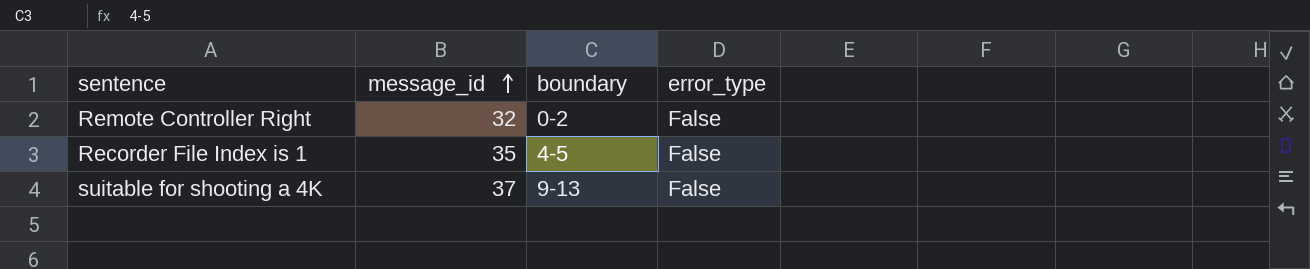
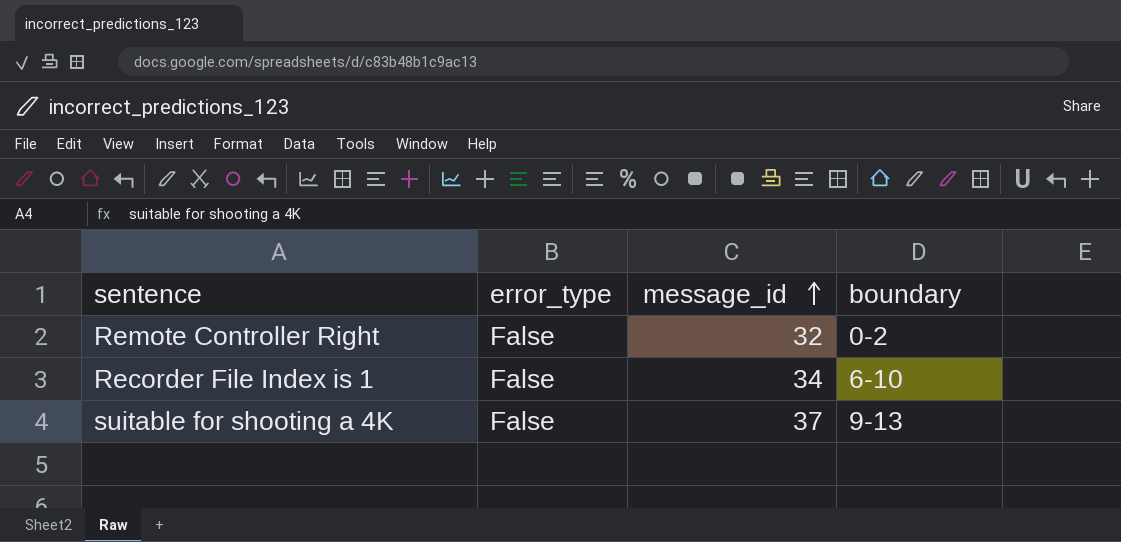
column error_type | position: 4 -> 2
Recorder File Index is 1 | message_id: 35 -> 34
Recorder File Index is 1 | boundary: 4-5 -> 6-10

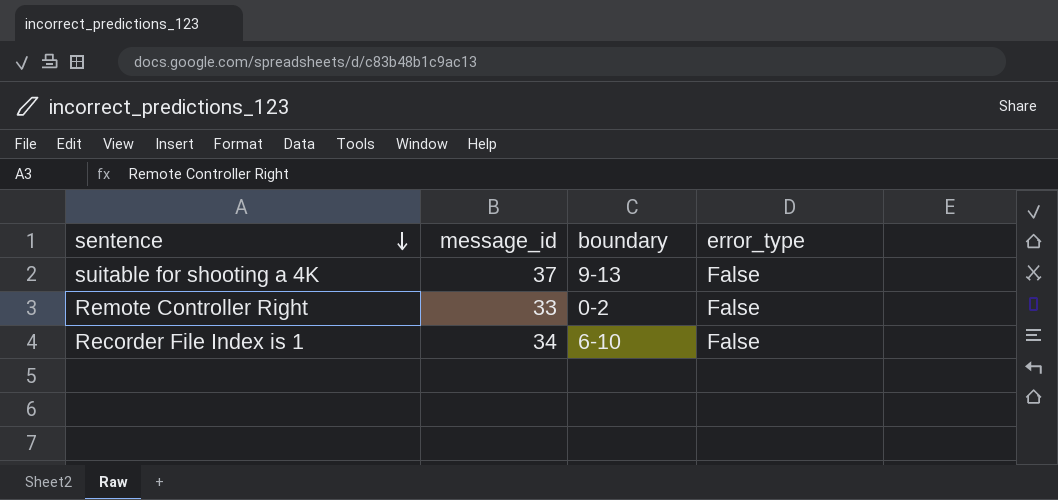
row order: message_id ascending -> sentence descending
column error_type | position: 2 -> 4
Remote Controller Right | message_id: 32 -> 33

